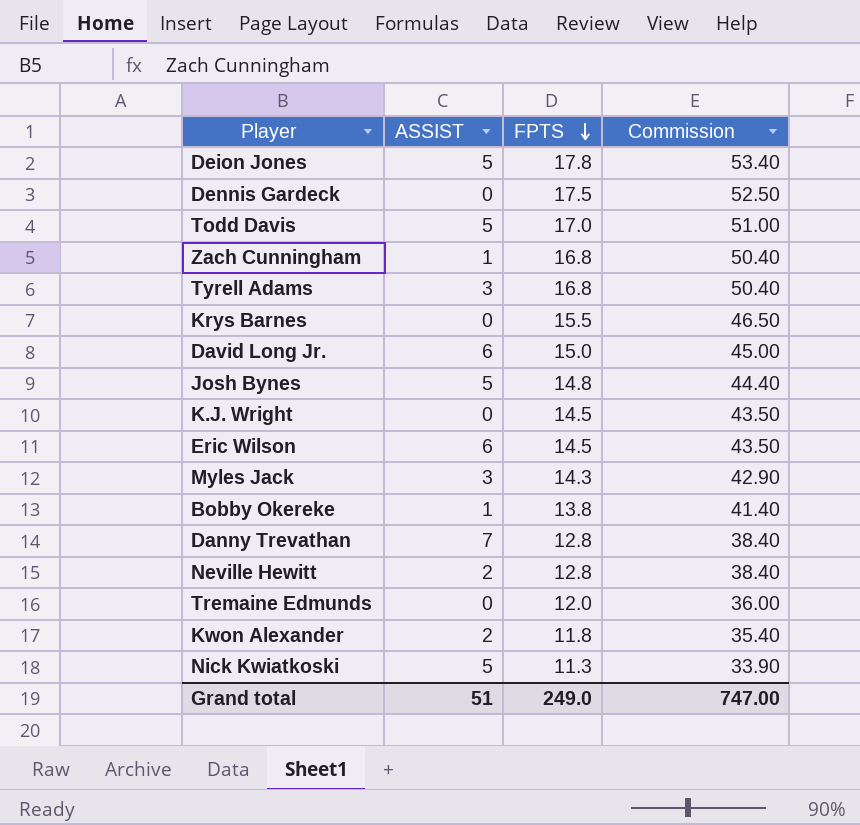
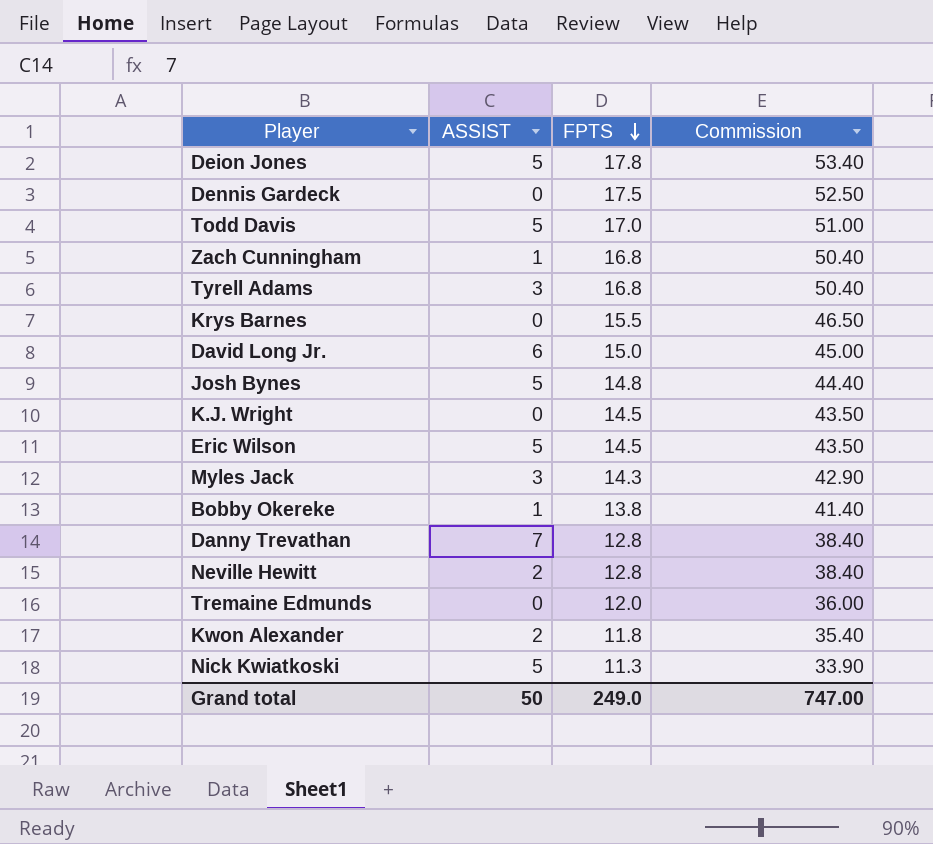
Eric Wilson | ASSIST: 6 -> 5
Grand total | ASSIST: 51 -> 50

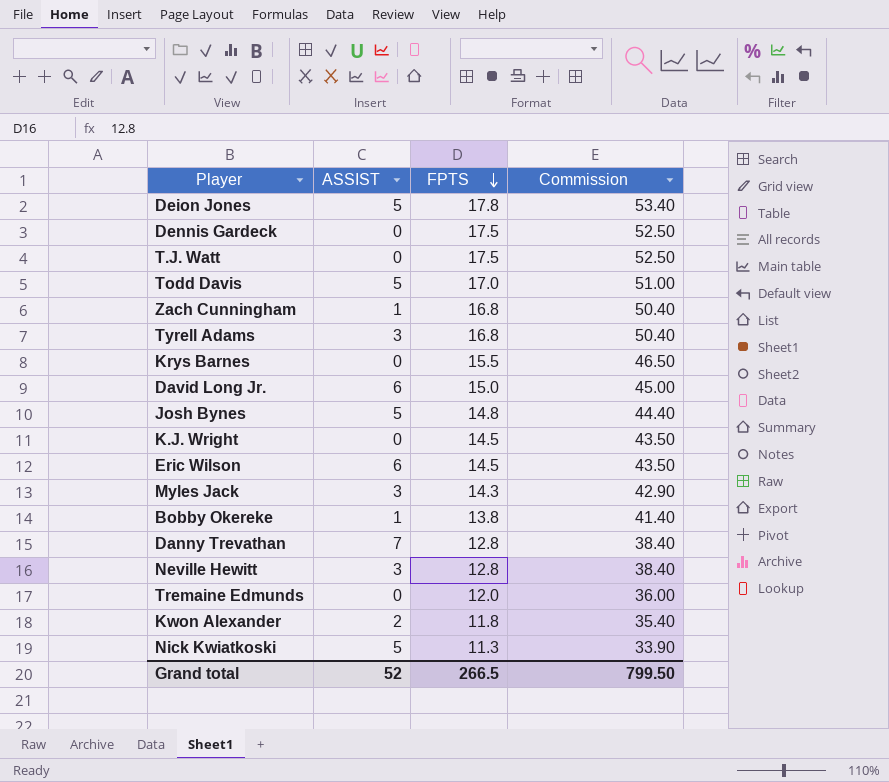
row T.J. Watt: none -> 0 | 17.5 | 52.50
Eric Wilson | ASSIST: 5 -> 6
Neville Hewitt | ASSIST: 2 -> 3
Grand total | ASSIST: 50 -> 52
Grand total | FPTS: 249.0 -> 266.5
Grand total | Commission: 747.00 -> 799.50

